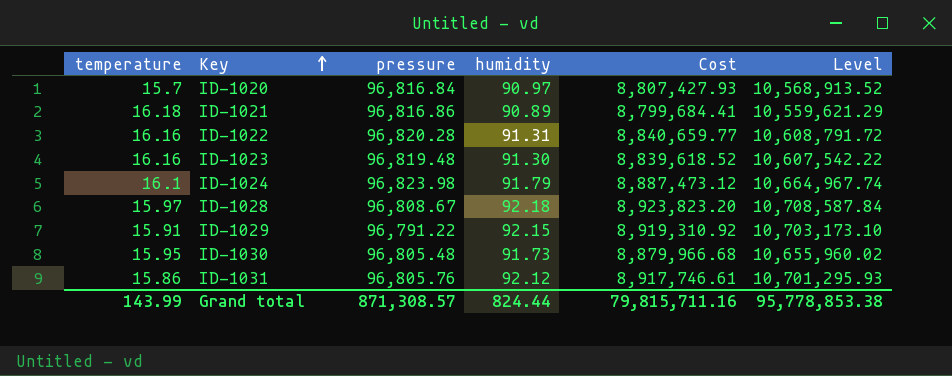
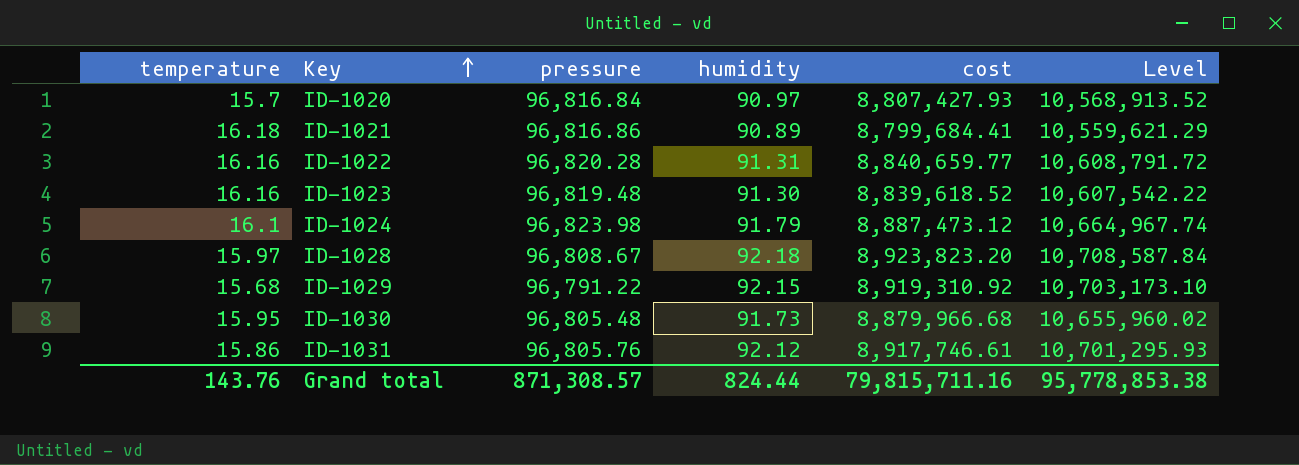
column name: Cost -> cost
ID-1029 | temperature: 15.91 -> 15.68
Grand total | temperature: 143.99 -> 143.76

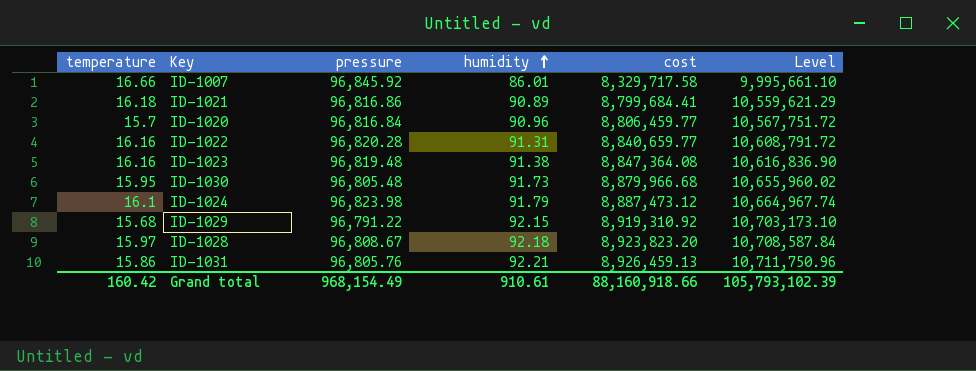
row order: Key ascending -> humidity ascending
row ID-1007: none -> 16.66 | 96,845.92 | 86.01 | 8,329,717.58 | 9,995,661.10
ID-1020 | humidity: 90.97 -> 90.96
ID-1020 | cost: 8,807,427.93 -> 8,806,459.77
ID-1020 | Level: 10,568,913.52 -> 10,567,751.72
ID-1023 | humidity: 91.30 -> 91.38
ID-1023 | cost: 8,839,618.52 -> 8,847,364.08
ID-1023 | Level: 10,607,542.22 -> 10,616,836.90
ID-1031 | humidity: 92.12 -> 92.21
ID-1031 | cost: 8,917,746.61 -> 8,926,459.13
ID-1031 | Level: 10,701,295.93 -> 10,711,750.96
Grand total | temperature: 143.76 -> 160.42
Grand total | pressure: 871,308.57 -> 968,154.49
Grand total | humidity: 824.44 -> 910.61
Grand total | cost: 79,815,711.16 -> 88,160,918.66
Grand total | Level: 95,778,853.38 -> 105,793,102.39

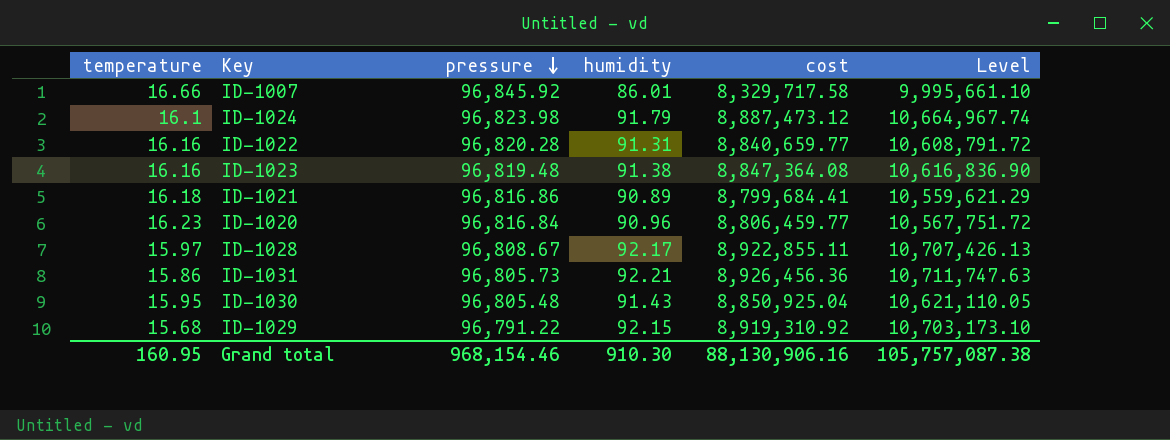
row order: humidity ascending -> pressure descending
ID-1020 | temperature: 15.7 -> 16.23
ID-1028 | humidity: 92.18 -> 92.17
ID-1028 | cost: 8,923,823.20 -> 8,922,855.11
ID-1028 | Level: 10,708,587.84 -> 10,707,426.13
ID-1031 | pressure: 96,805.76 -> 96,805.73
ID-1031 | cost: 8,926,459.13 -> 8,926,456.36
ID-1031 | Level: 10,711,750.96 -> 10,711,747.63
ID-1030 | humidity: 91.73 -> 91.43
ID-1030 | cost: 8,879,966.68 -> 8,850,925.04
ID-1030 | Level: 10,655,960.02 -> 10,621,110.05
Grand total | temperature: 160.42 -> 160.95
Grand total | pressure: 968,154.49 -> 968,154.46
Grand total | humidity: 910.61 -> 910.30
Grand total | cost: 88,160,918.66 -> 88,130,906.16
Grand total | Level: 105,793,102.39 -> 105,757,087.38

